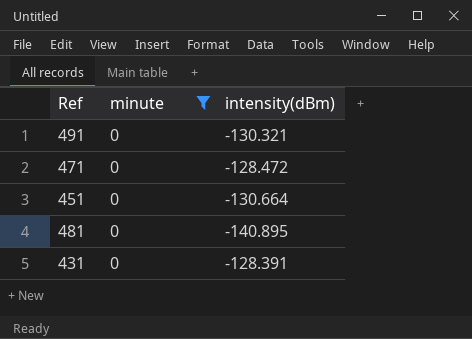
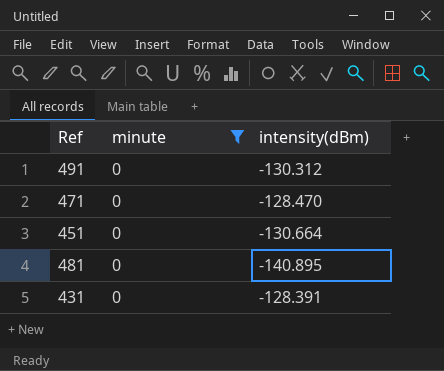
491 | intensity(dBm): -130.321 -> -130.312
471 | intensity(dBm): -128.472 -> -128.470

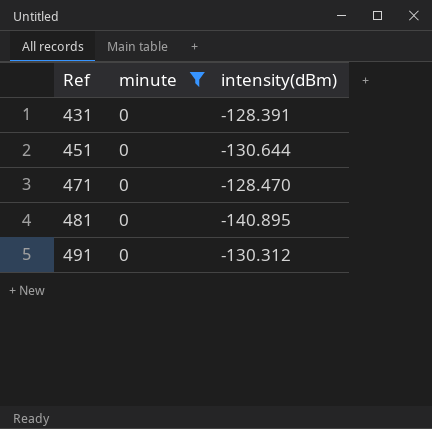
row order: none -> Ref ascending
451 | intensity(dBm): -130.664 -> -130.644

